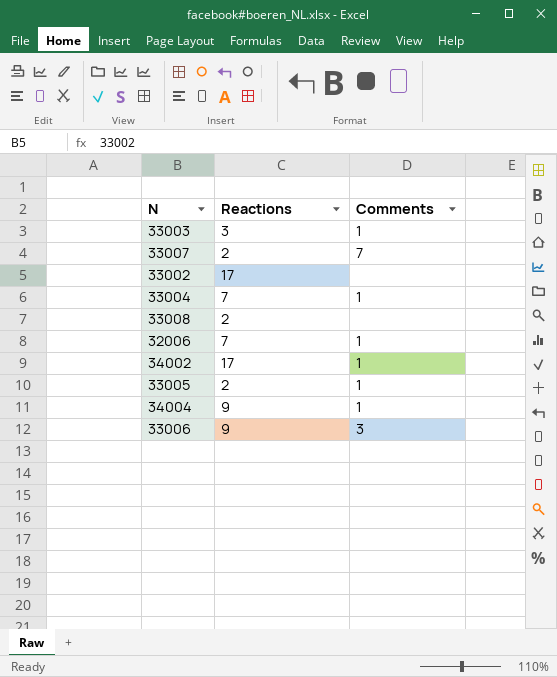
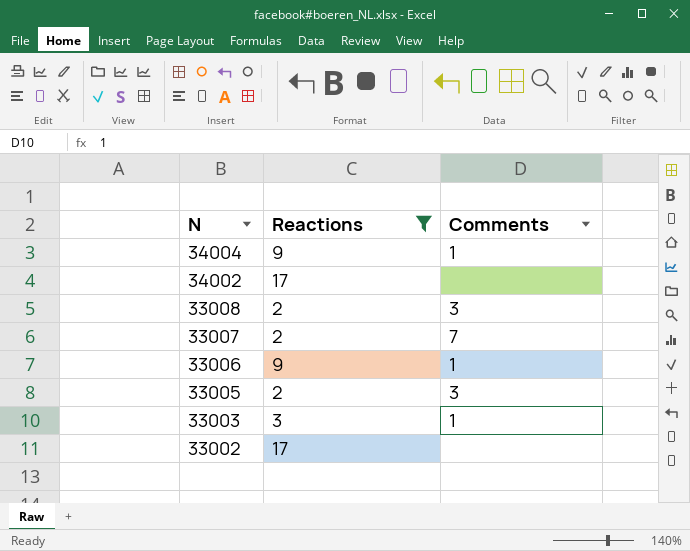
filter: none -> Reactions != 7
row order: none -> N descending
34002 | Comments: 1 -> none
33008 | Comments: none -> 3
33006 | Comments: 3 -> 1
33005 | Comments: 1 -> 3

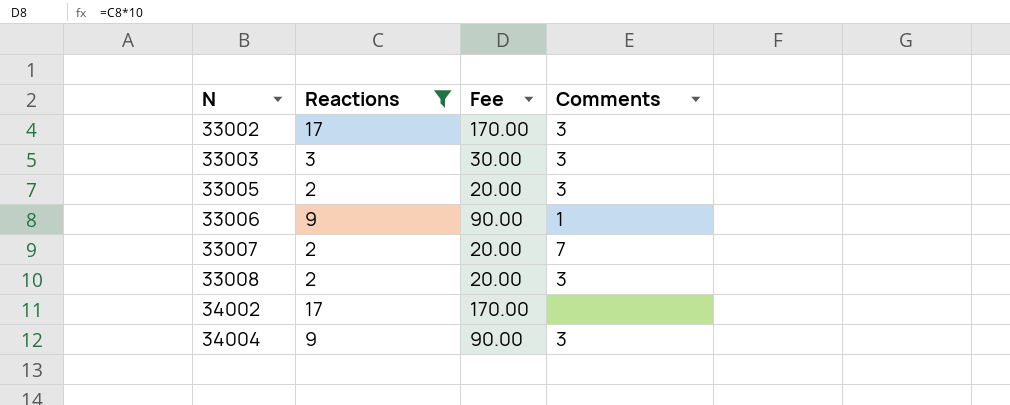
row order: N descending -> N ascending
column Fee | formula: none -> [Reactions] * 10
33002 | Comments: none -> 3
33003 | Comments: 1 -> 3
34004 | Comments: 1 -> 3

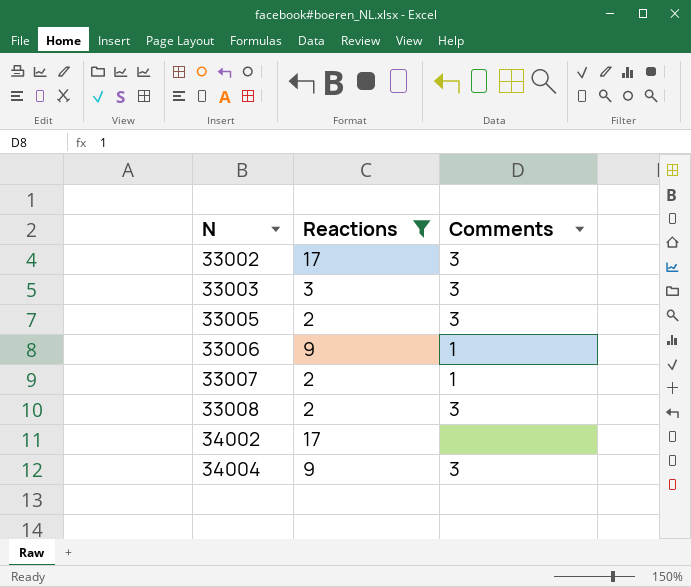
column Fee | formula: [Reactions] * 10 -> none
33007 | Comments: 7 -> 1

